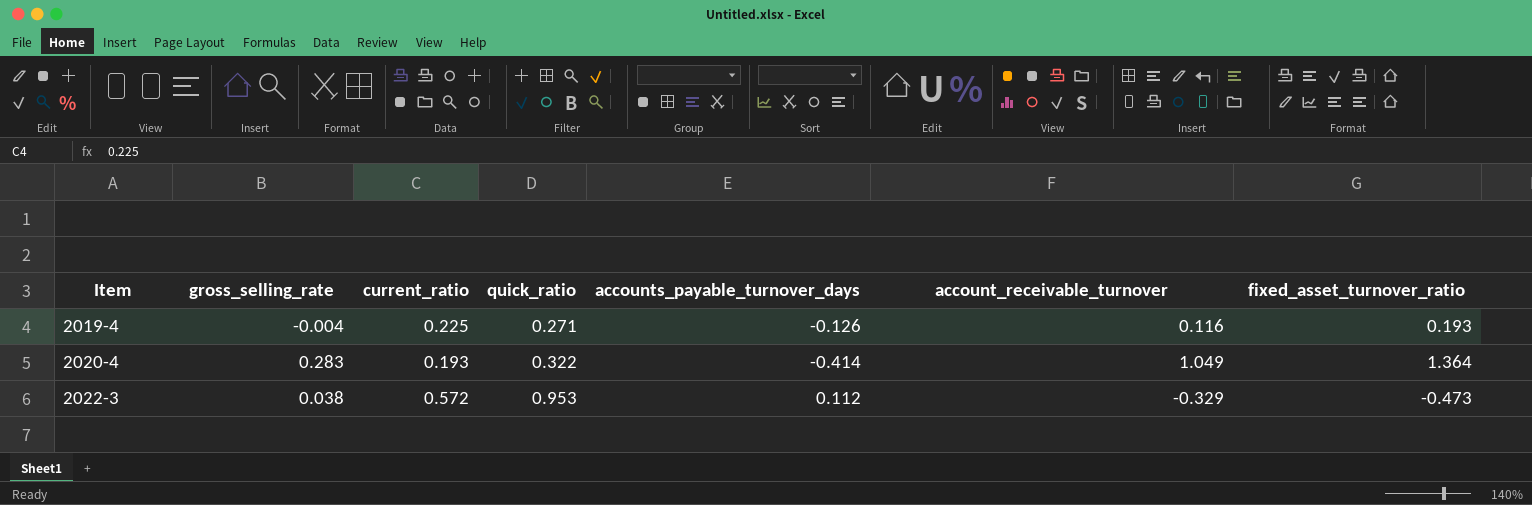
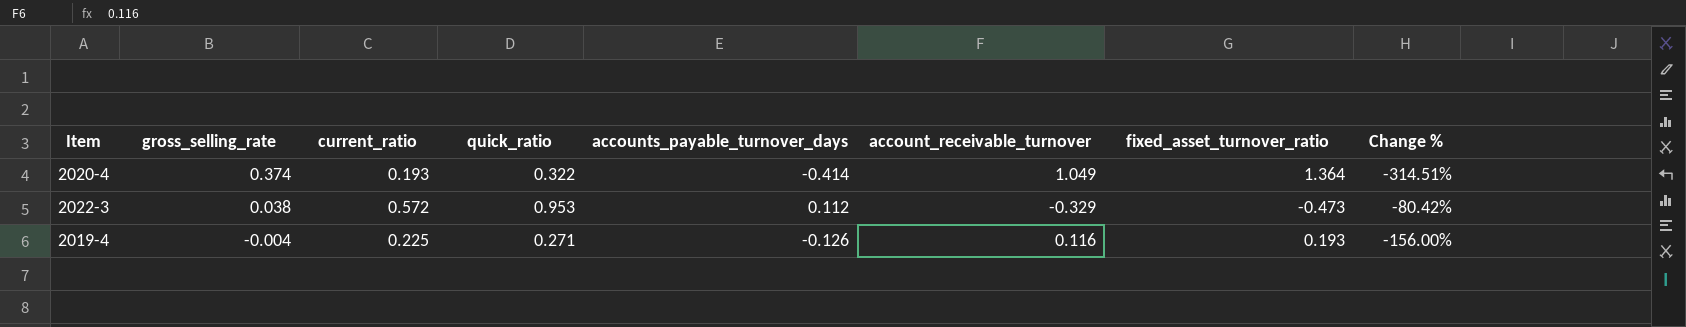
row order: Item ascending -> gross_selling_rate descending
column Change % | formula: none -> ([accounts_payable_turnover_days] - [current_ratio]) / [current_ratio]
2020-4 | gross_selling_rate: 0.283 -> 0.374

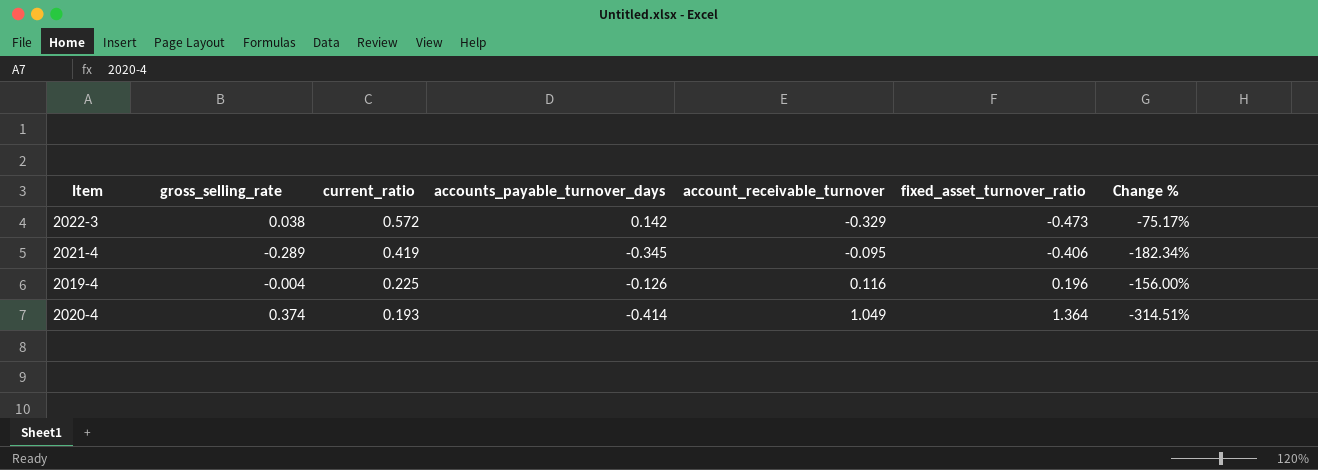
row order: gross_selling_rate descending -> current_ratio descending
column quick_ratio | position: 4 -> none
2022-3 | accounts_payable_turnover_days: 0.112 -> 0.142
2022-3 | Change %: -80.42% -> -75.17%
row 2021-4: none -> -0.289 | 0.419 | -0.345 | -0.095 | -0.406 | -182.34%
2019-4 | fixed_asset_turnover_ratio: 0.193 -> 0.196

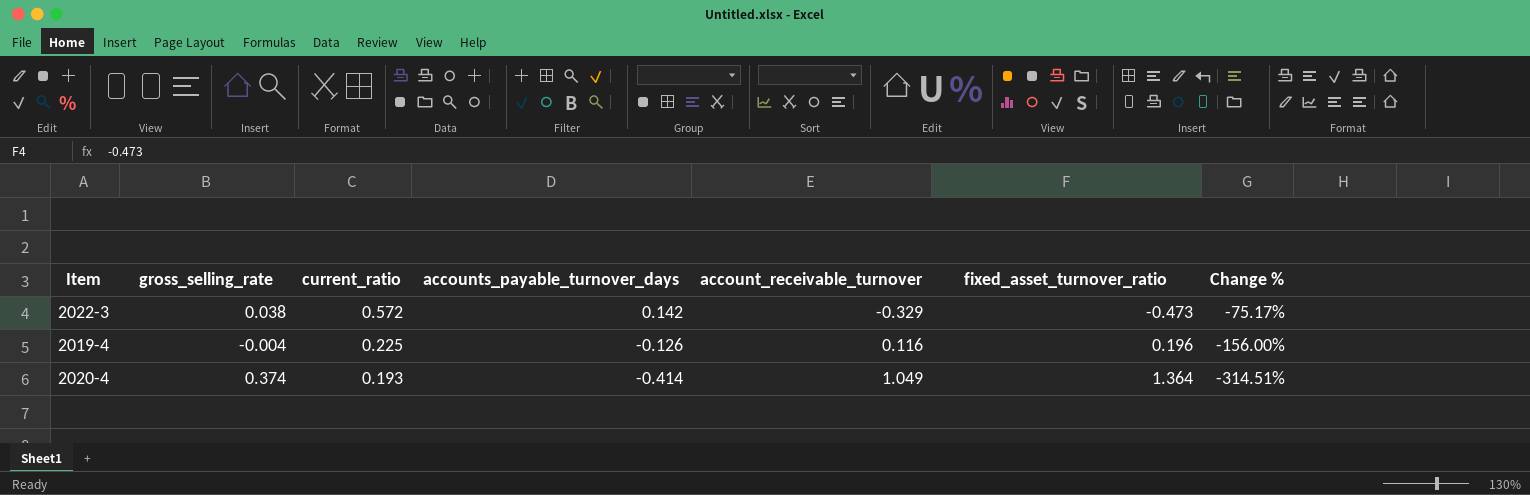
row 2021-4: -0.289 | 0.419 | -0.345 | -0.095 | -0.406 | -182.34% -> none

